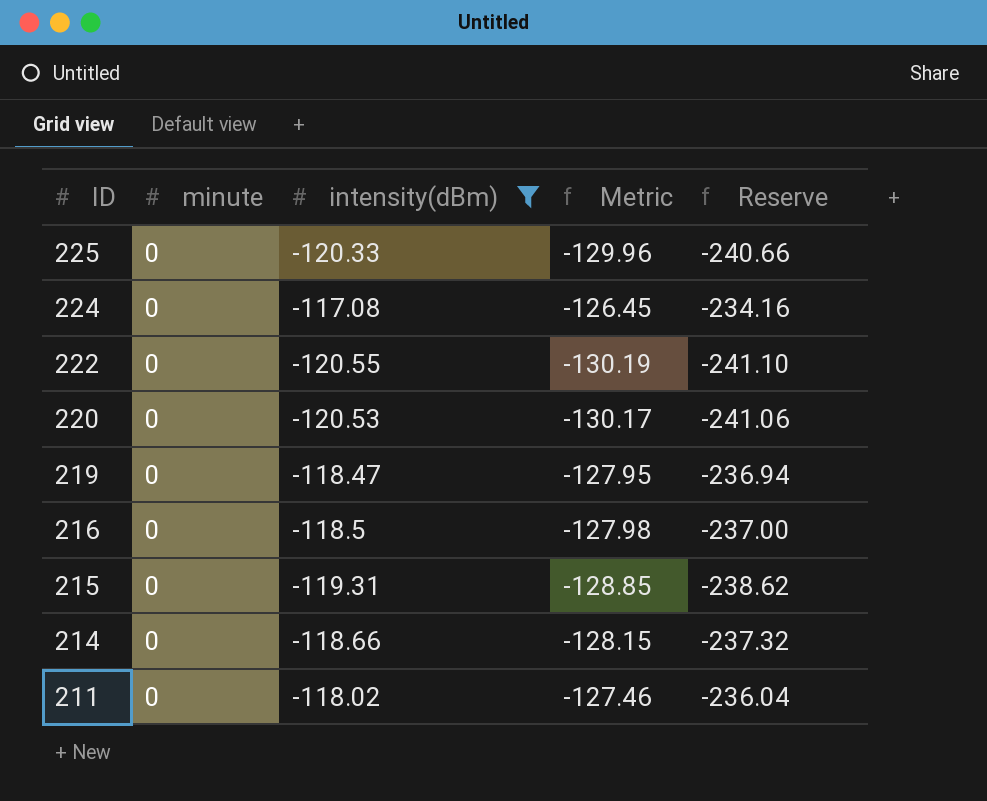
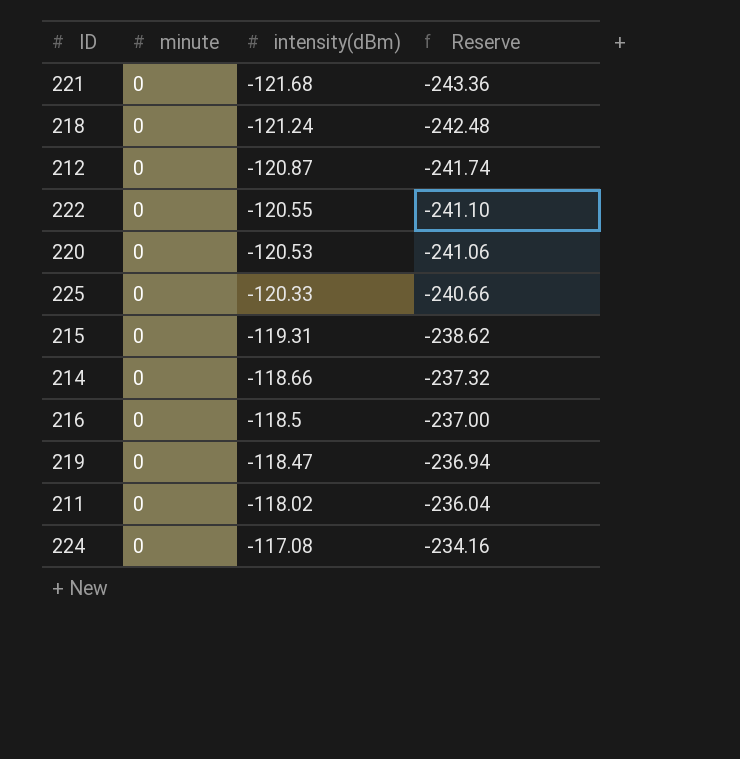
filter: intensity(dBm) >= -120.55 -> none
row order: ID descending -> intensity(dBm) ascending
column Metric | formula: [intensity(dBm)] * 1.08 -> none

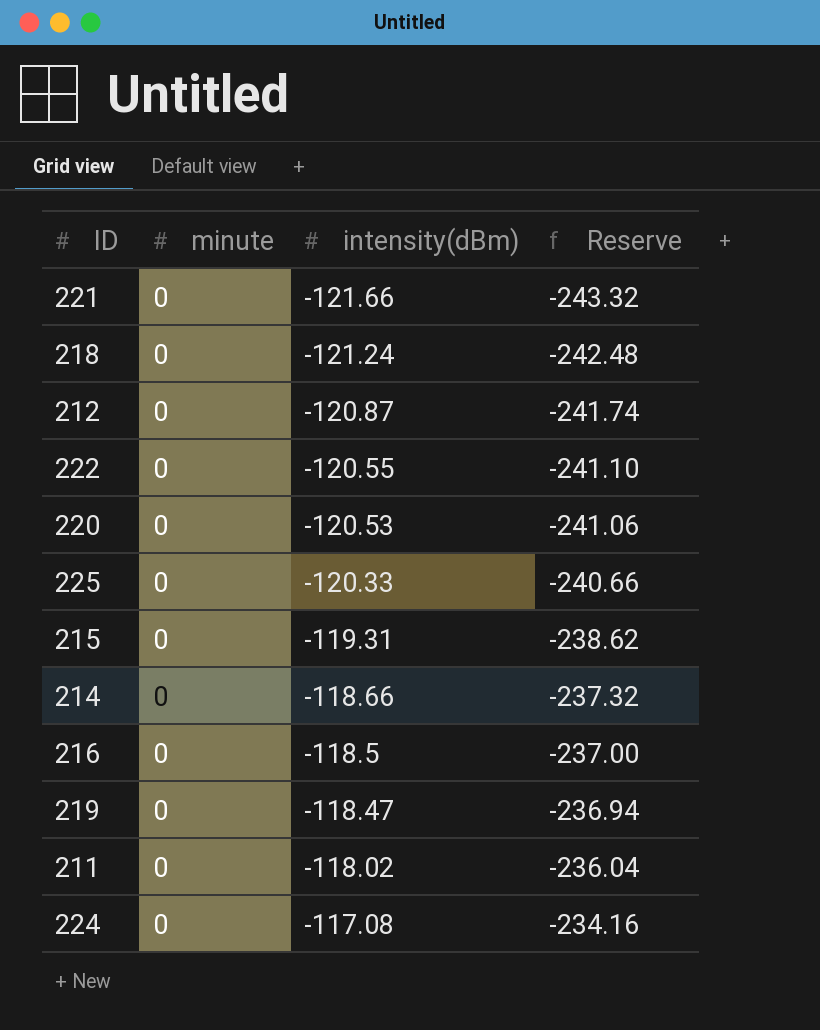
221 | intensity(dBm): -121.68 -> -121.66
221 | Reserve: -243.36 -> -243.32

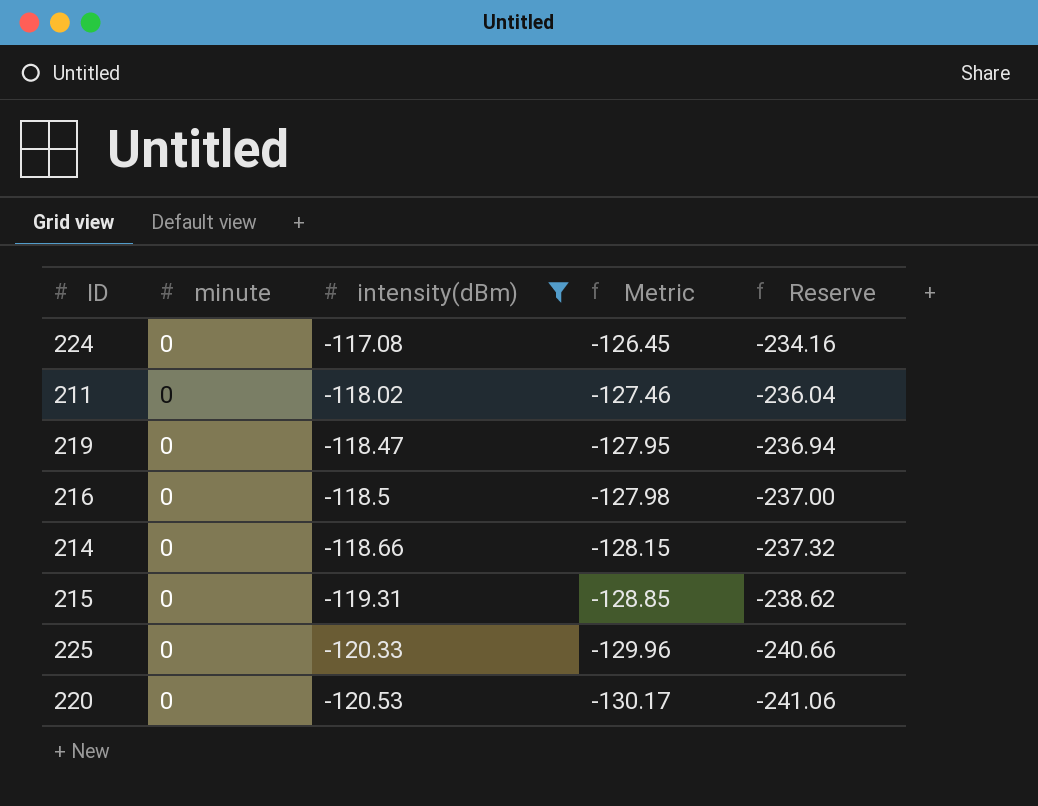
filter: none -> intensity(dBm) >= -120.53
row order: intensity(dBm) ascending -> intensity(dBm) descending
column Metric | formula: none -> [intensity(dBm)] * 1.08

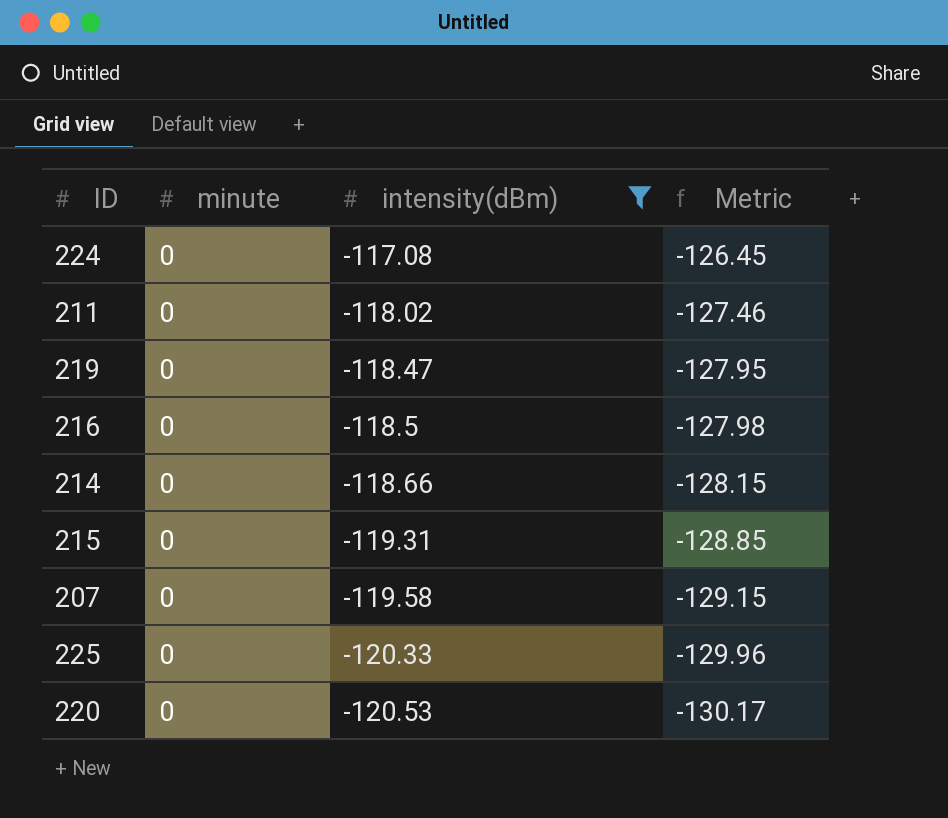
column Reserve | formula: [intensity(dBm)] * 2 -> none
row 207: none -> 0 | -119.58 | -129.15

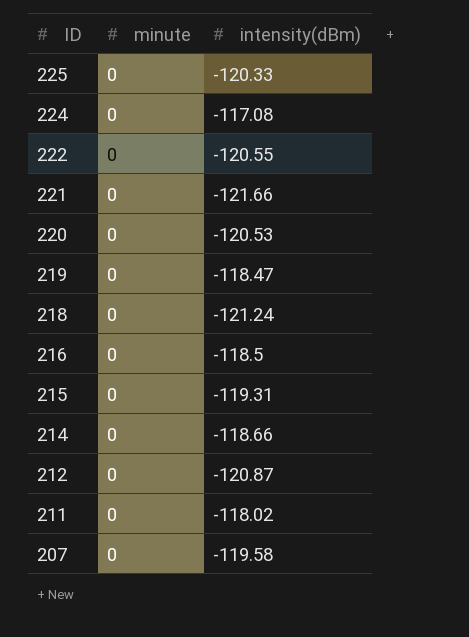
filter: intensity(dBm) >= -120.53 -> none
row order: intensity(dBm) descending -> ID descending
column Metric | formula: [intensity(dBm)] * 1.08 -> none

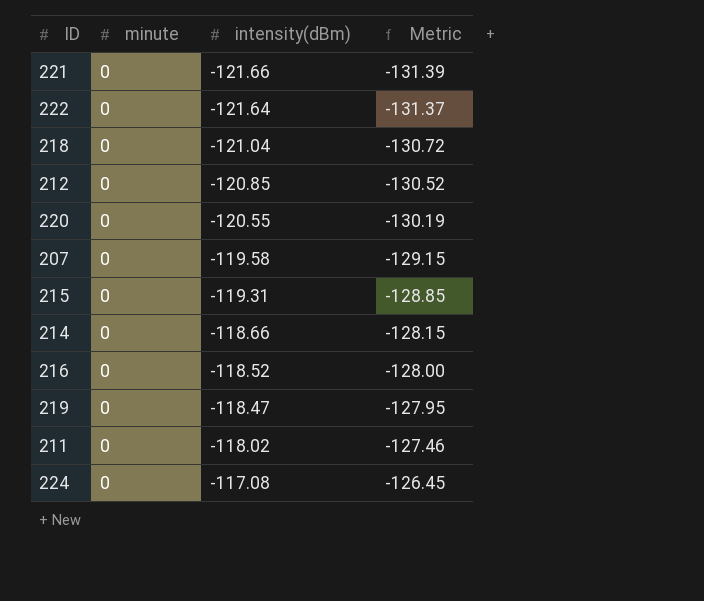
row order: ID descending -> intensity(dBm) ascending
column Metric | formula: none -> [intensity(dBm)] * 1.08
row 225: 0 | -120.33 -> none
222 | intensity(dBm): -120.55 -> -121.64
218 | intensity(dBm): -121.24 -> -121.04
212 | intensity(dBm): -120.87 -> -120.85
220 | intensity(dBm): -120.53 -> -120.55
216 | intensity(dBm): -118.5 -> -118.52

